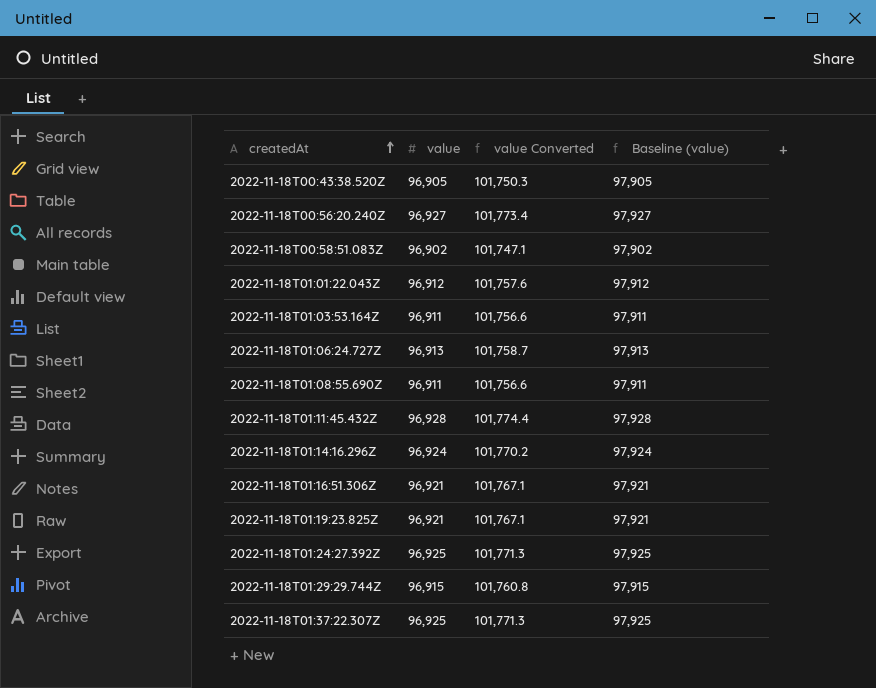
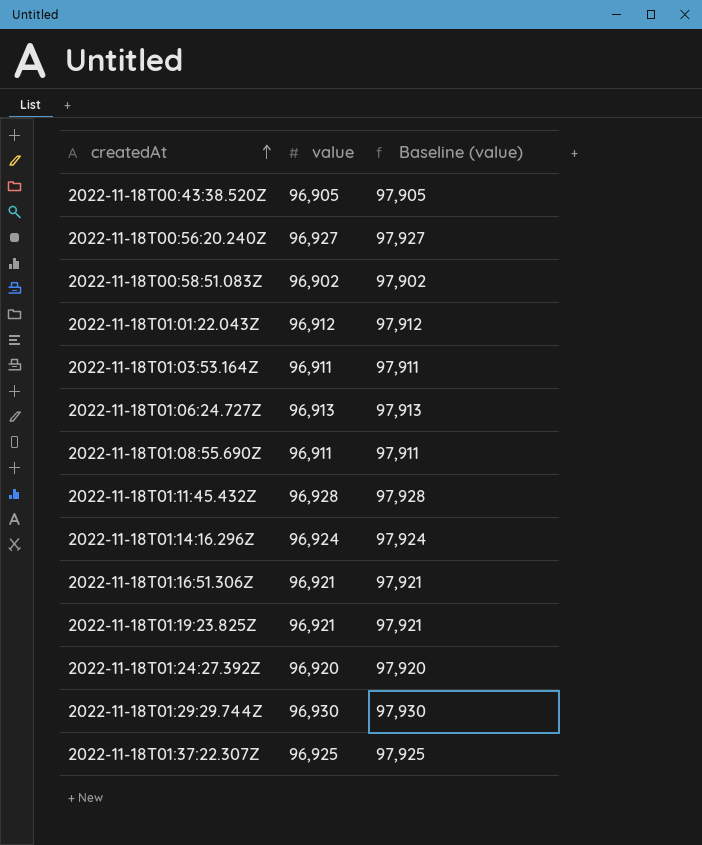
column value Converted | formula: [value] * 1.05 -> none
2022-11-18T01:24:27.392Z | value: 96,925 -> 96,920
2022-11-18T01:24:27.392Z | Baseline (value): 97,925 -> 97,920
2022-11-18T01:29:29.744Z | value: 96,915 -> 96,930
2022-11-18T01:29:29.744Z | Baseline (value): 97,915 -> 97,930

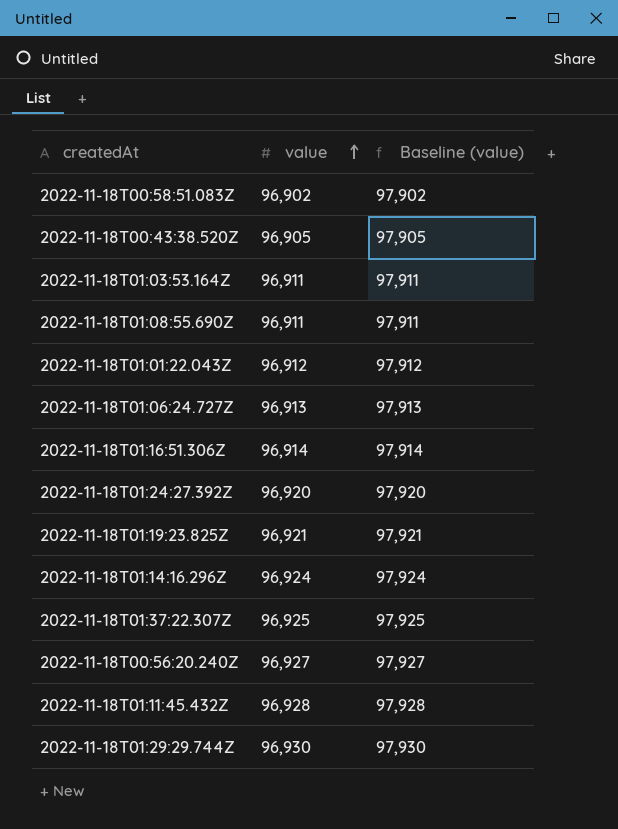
row order: createdAt ascending -> value ascending
2022-11-18T01:16:51.306Z | value: 96,921 -> 96,914
2022-11-18T01:16:51.306Z | Baseline (value): 97,921 -> 97,914

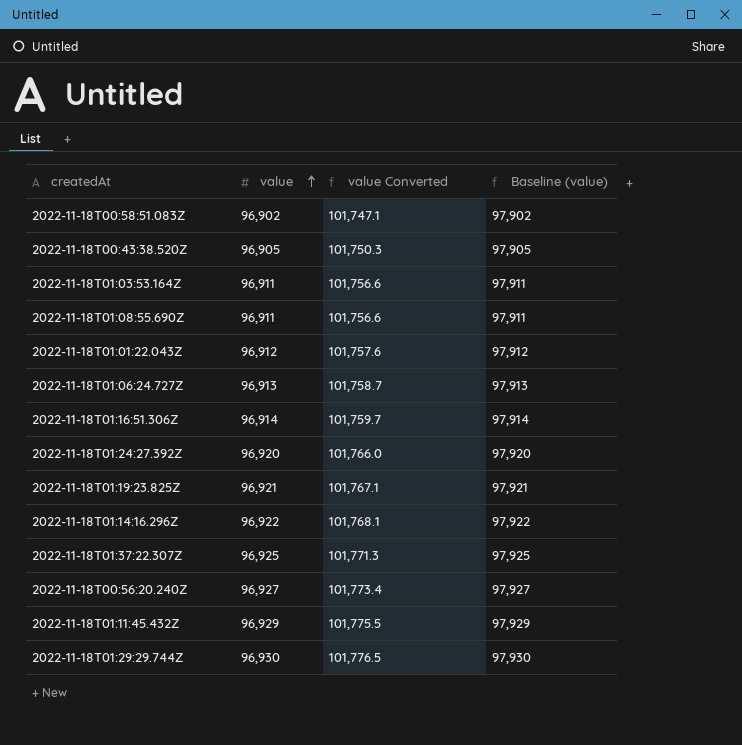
column value Converted | formula: none -> [value] * 1.05
2022-11-18T01:14:16.296Z | value: 96,924 -> 96,922
2022-11-18T01:14:16.296Z | Baseline (value): 97,924 -> 97,922
2022-11-18T01:11:45.432Z | value: 96,928 -> 96,929
2022-11-18T01:11:45.432Z | Baseline (value): 97,928 -> 97,929

